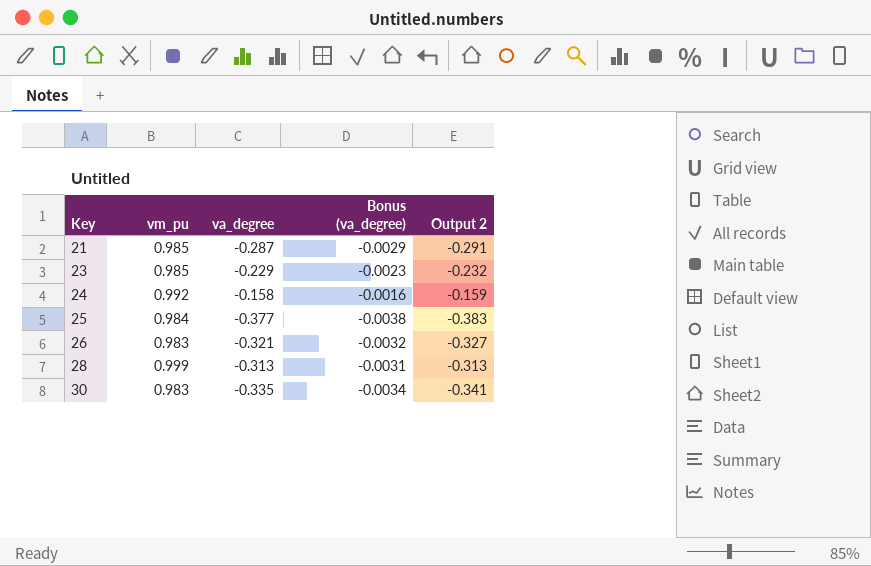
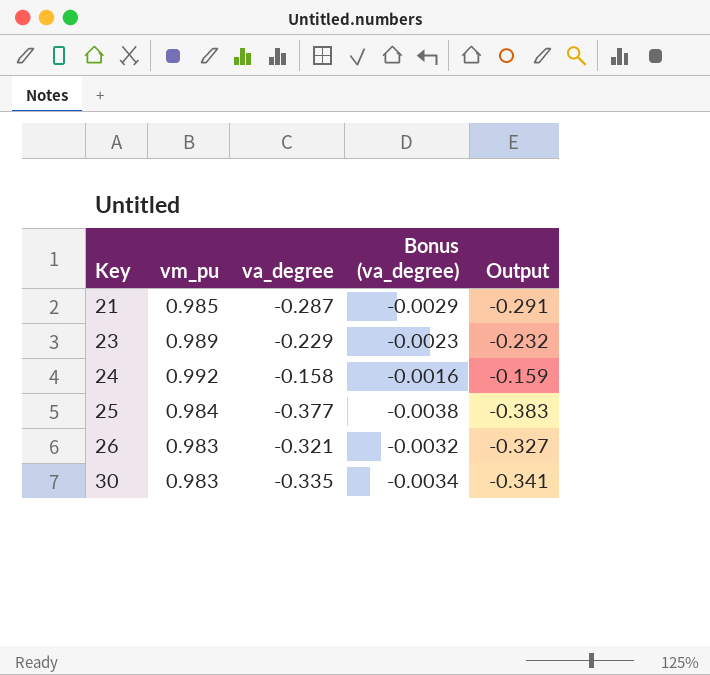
column name: Output 2 -> Output
row 28: 0.999 | -0.313 | -0.0031 | -0.313 -> none
23 | vm_pu: 0.985 -> 0.989

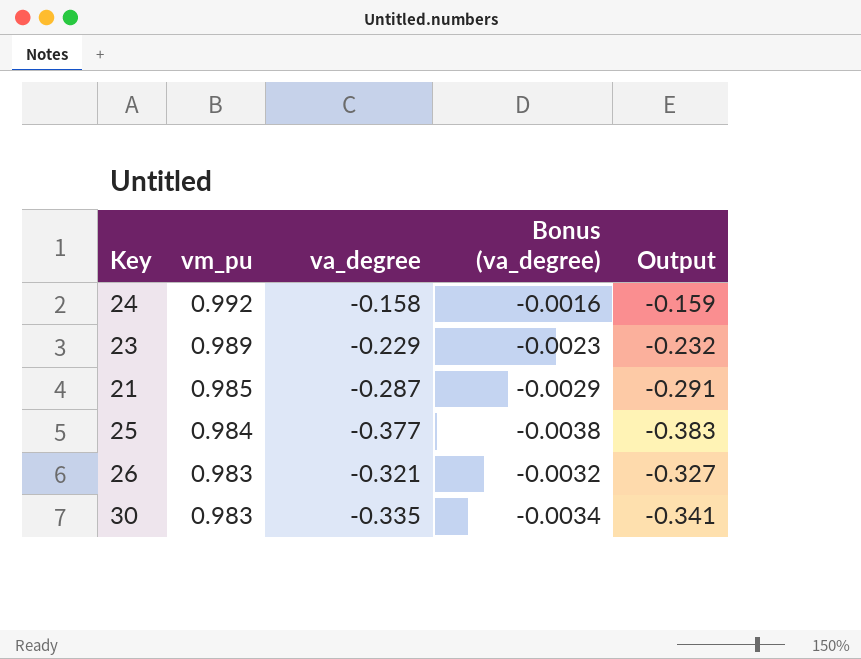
row order: Key ascending -> vm_pu descending

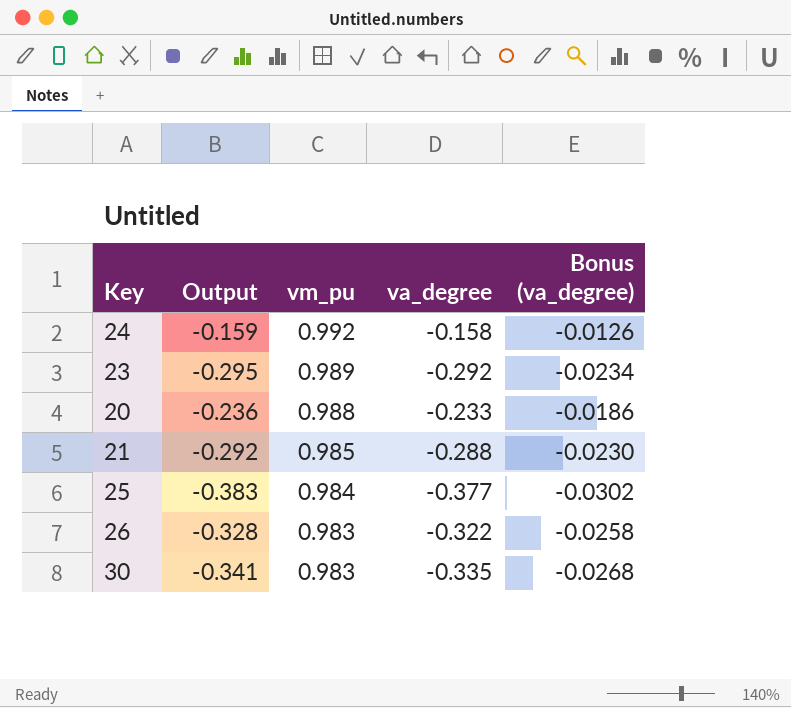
column Output | position: 5 -> 2
column Bonus (va_degree) | formula: [va_degree] * 0.01 -> [va_degree] * 0.08
23 | Output: -0.232 -> -0.295
23 | va_degree: -0.229 -> -0.292
row 20: none -> -0.236 | 0.988 | -0.233 | -0.0186
21 | Output: -0.291 -> -0.292
21 | va_degree: -0.287 -> -0.288
26 | Output: -0.327 -> -0.328
26 | va_degree: -0.321 -> -0.322

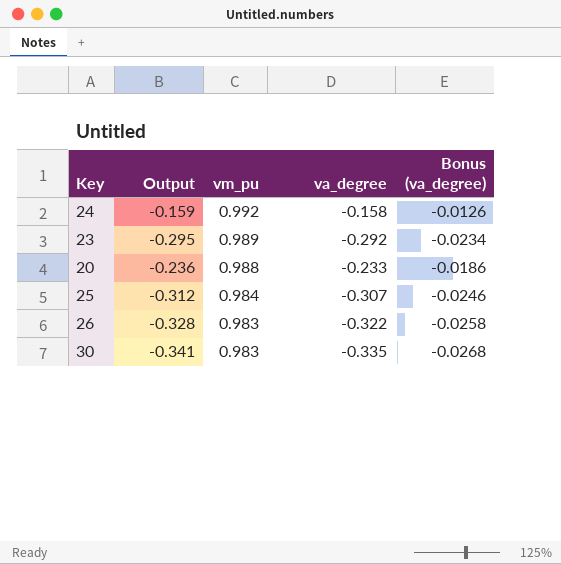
row 21: -0.292 | 0.985 | -0.288 | -0.0230 -> none
25 | Output: -0.383 -> -0.312
25 | va_degree: -0.377 -> -0.307
25 | Bonus (va_degree): -0.0302 -> -0.0246

